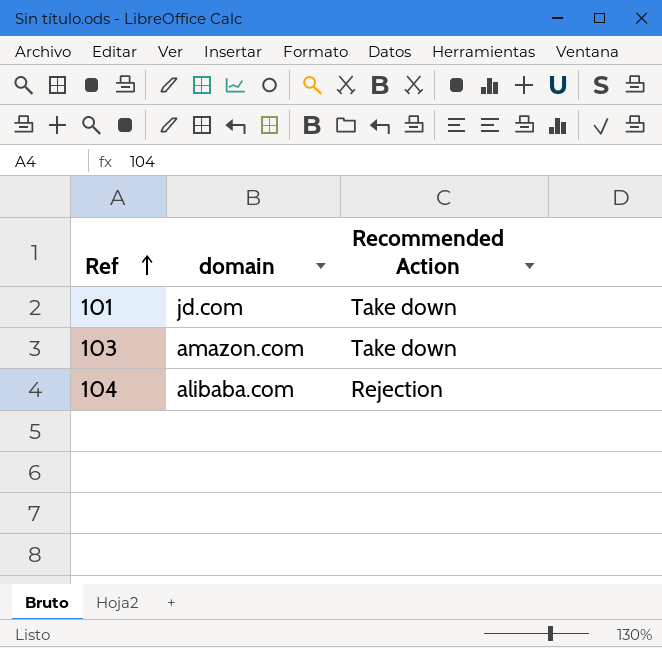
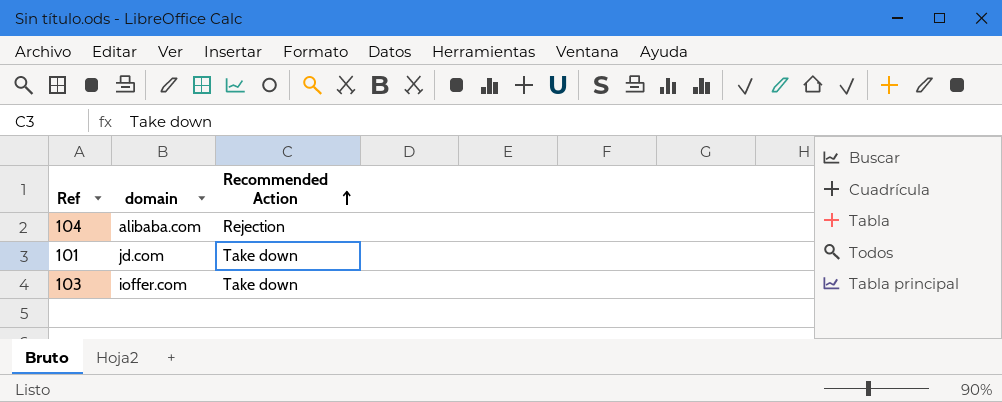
row order: Ref ascending -> Recommended Action ascending
103 | domain: amazon.com -> ioffer.com

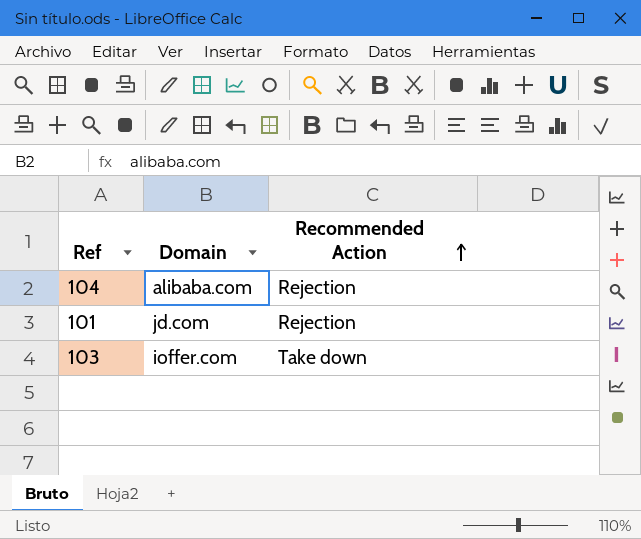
column name: domain -> Domain
101 | Recommended Action: Take down -> Rejection

